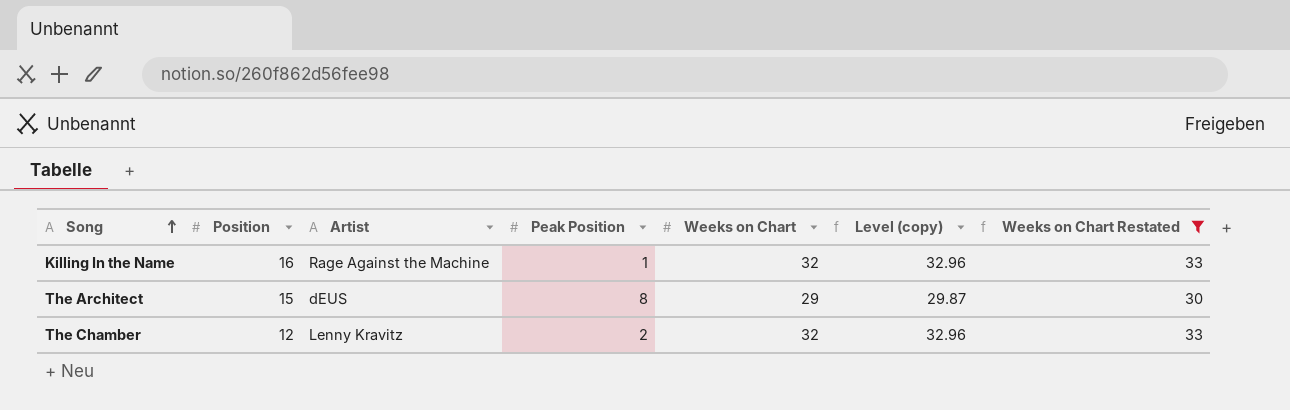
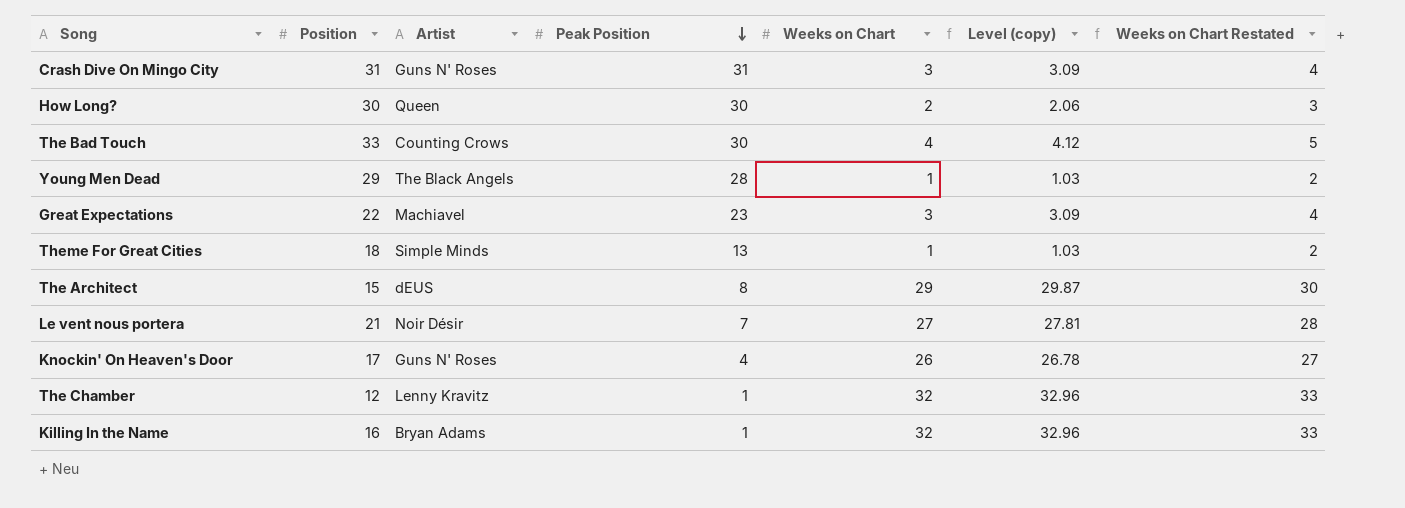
filter: Weeks on Chart Restated >= 30 -> none
row order: Song ascending -> Peak Position descending
The Chamber | Peak Position: 2 -> 1
Killing In the Name | Artist: Rage Against the Machine -> Bryan Adams

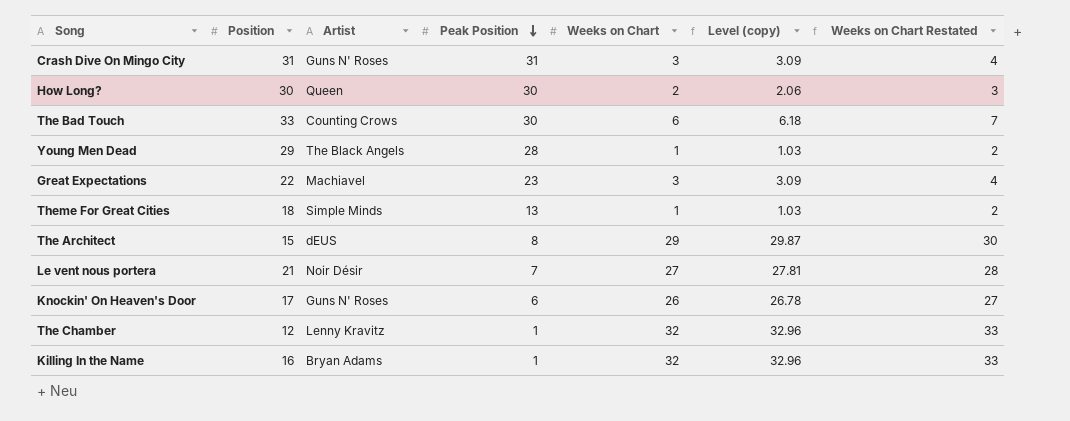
The Bad Touch | Weeks on Chart: 4 -> 6
The Bad Touch | Level (copy): 4.12 -> 6.18
The Bad Touch | Weeks on Chart Restated: 5 -> 7
Knockin' On Heaven's Door | Peak Position: 4 -> 6

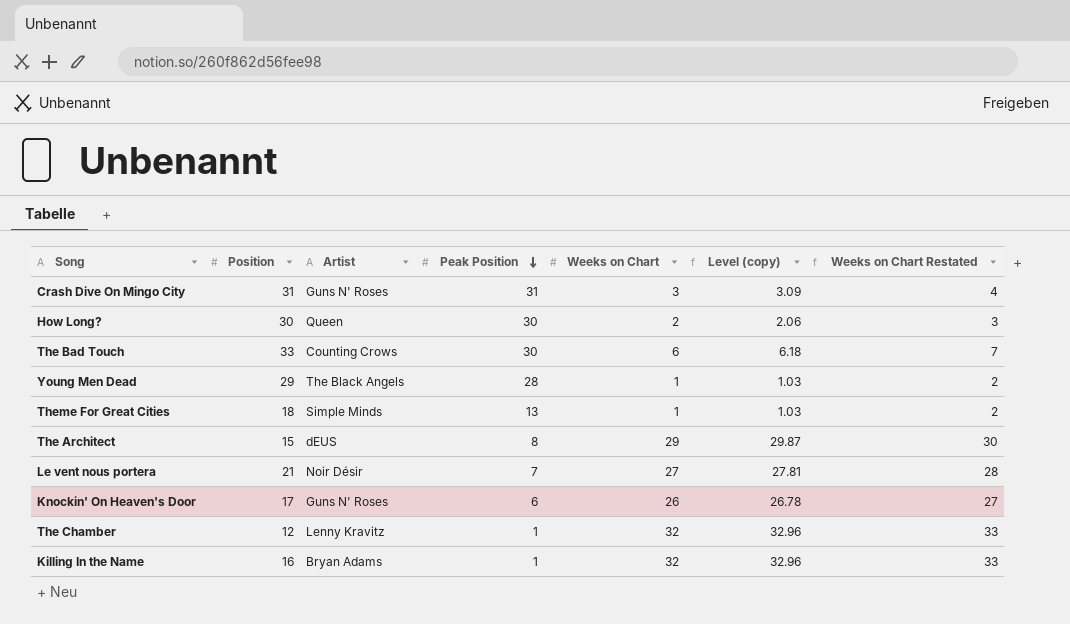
row Great Expectations: 22 | Machiavel | 23 | 3 | 3.09 | 4 -> none

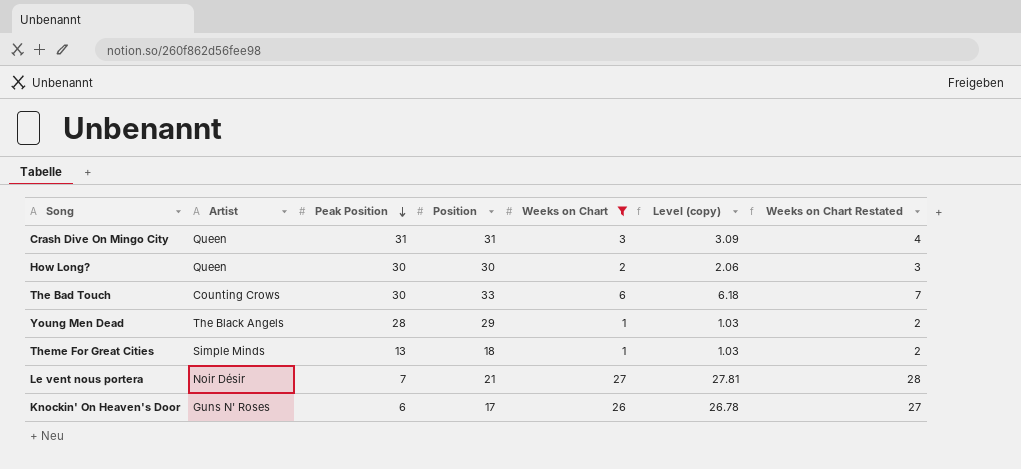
filter: none -> Weeks on Chart <= 27
column Position | position: 2 -> 4
Crash Dive On Mingo City | Artist: Guns N' Roses -> Queen

